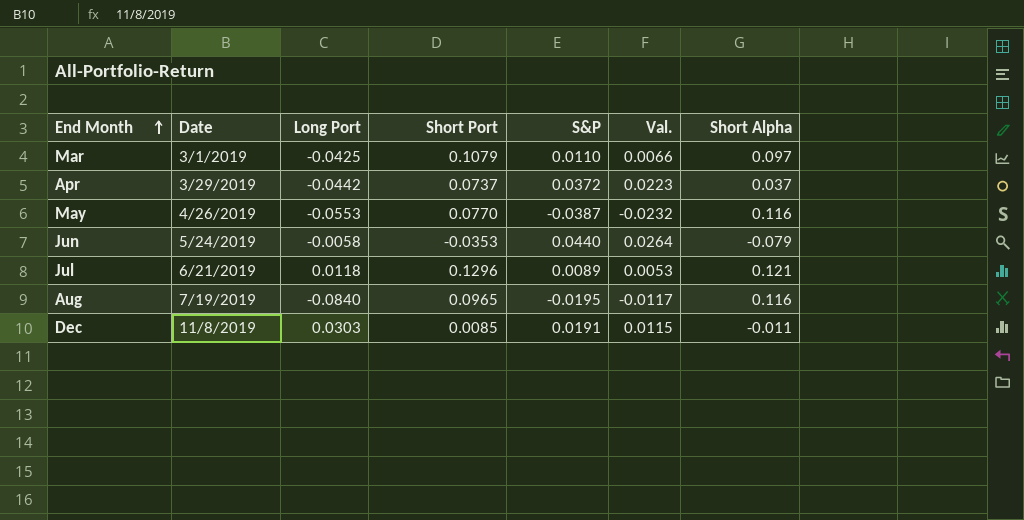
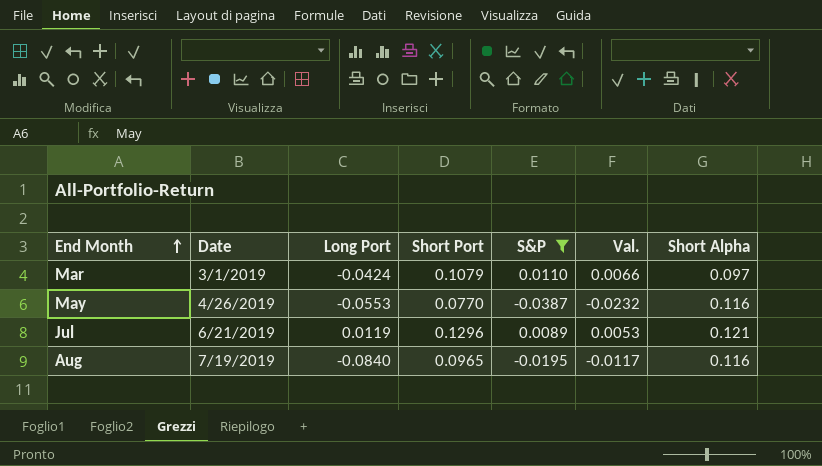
filter: none -> S&P <= 0.0110
Mar | Long Port: -0.0425 -> -0.0424
Jul | Long Port: 0.0118 -> 0.0119

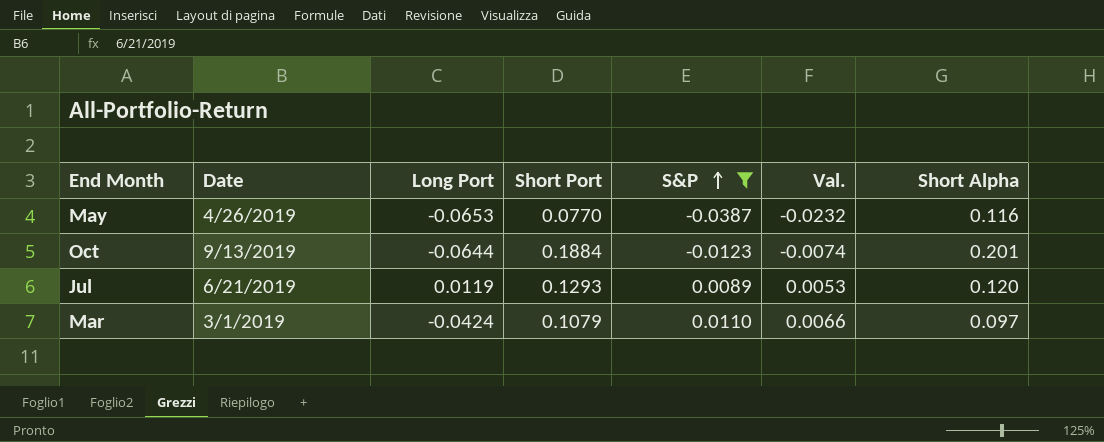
row order: End Month ascending -> S&P ascending
row Aug: 7/19/2019 | -0.0840 | 0.0965 | -0.0195 | -0.0117 | 0.116 -> none
May | Long Port: -0.0553 -> -0.0653
row Oct: none -> 9/13/2019 | -0.0644 | 0.1884 | -0.0123 | -0.0074 | 0.201
Jul | Short Port: 0.1296 -> 0.1293
Jul | Short Alpha: 0.121 -> 0.120

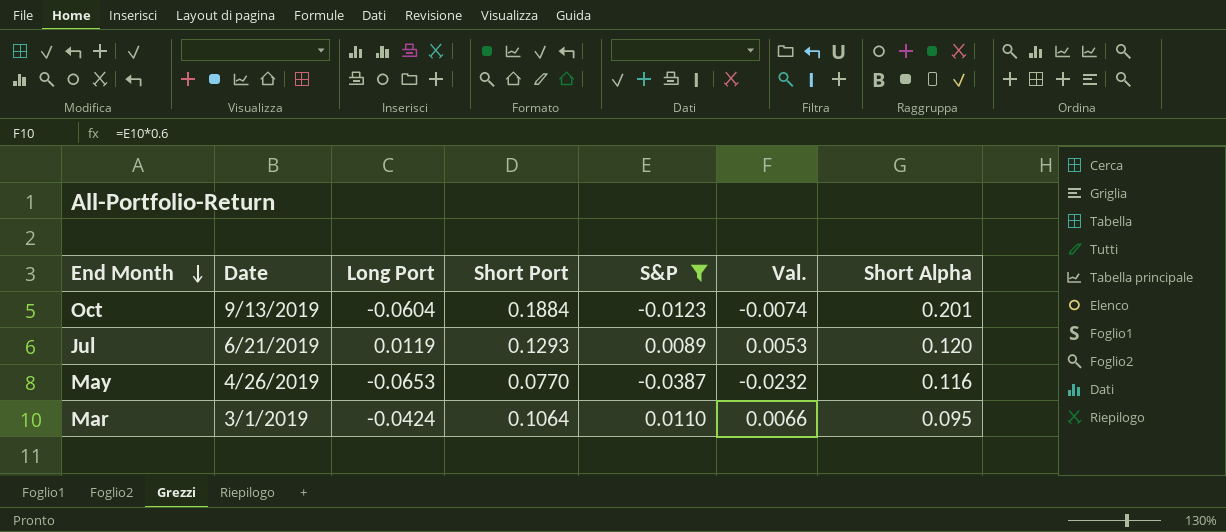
row order: S&P ascending -> End Month descending
Oct | Long Port: -0.0644 -> -0.0604
Mar | Short Port: 0.1079 -> 0.1064
Mar | Short Alpha: 0.097 -> 0.095

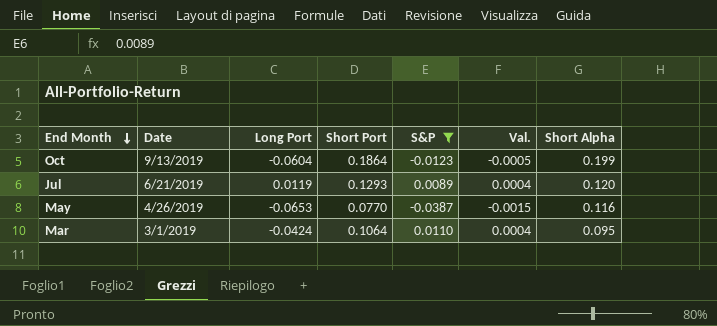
column Val. | formula: [S&P] * 0.6 -> [S&P] * 0.04
Oct | Short Port: 0.1884 -> 0.1864
Oct | Short Alpha: 0.201 -> 0.199

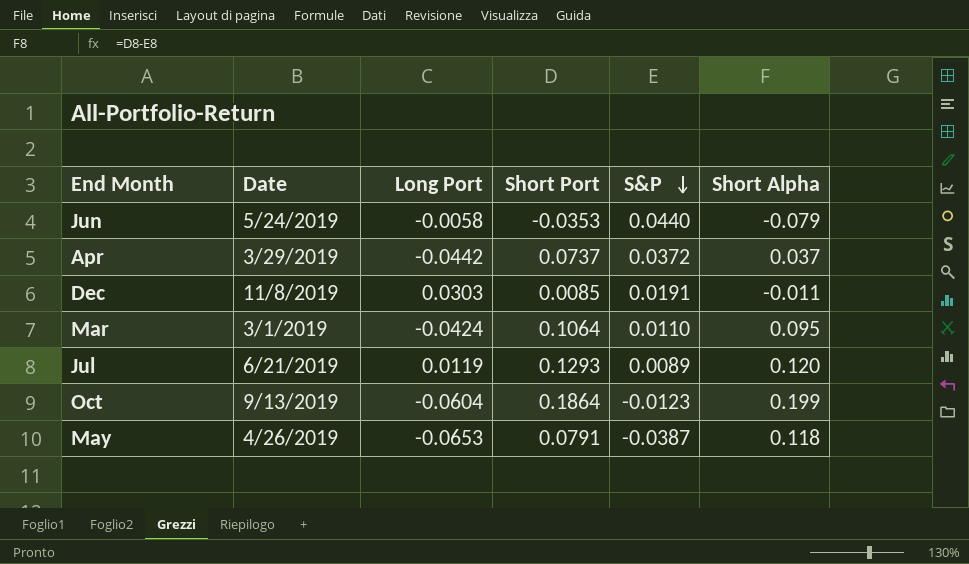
filter: S&P <= 0.0110 -> none
row order: End Month descending -> S&P descending
column Val. | formula: [S&P] * 0.04 -> none
May | Short Port: 0.0770 -> 0.0791
May | Short Alpha: 0.116 -> 0.118

